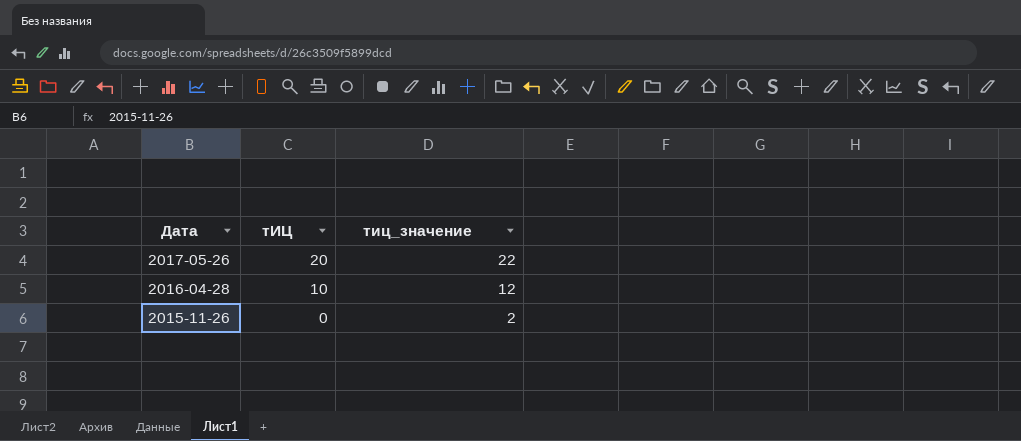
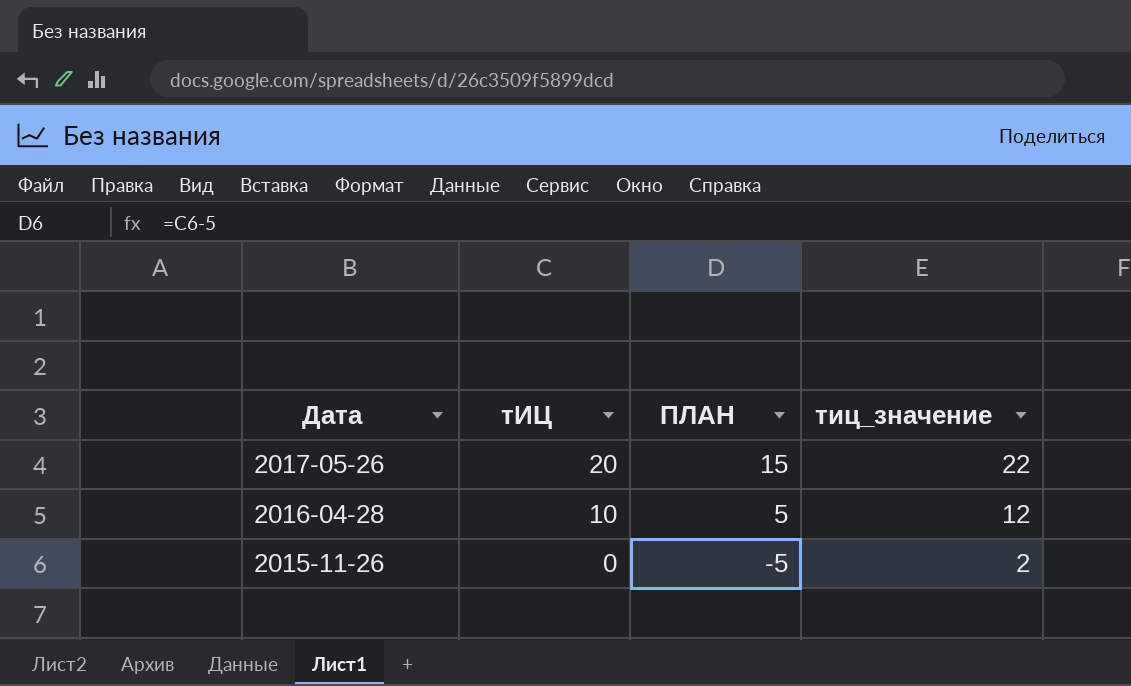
column ПЛАН | formula: none -> [тИЦ] - 5

